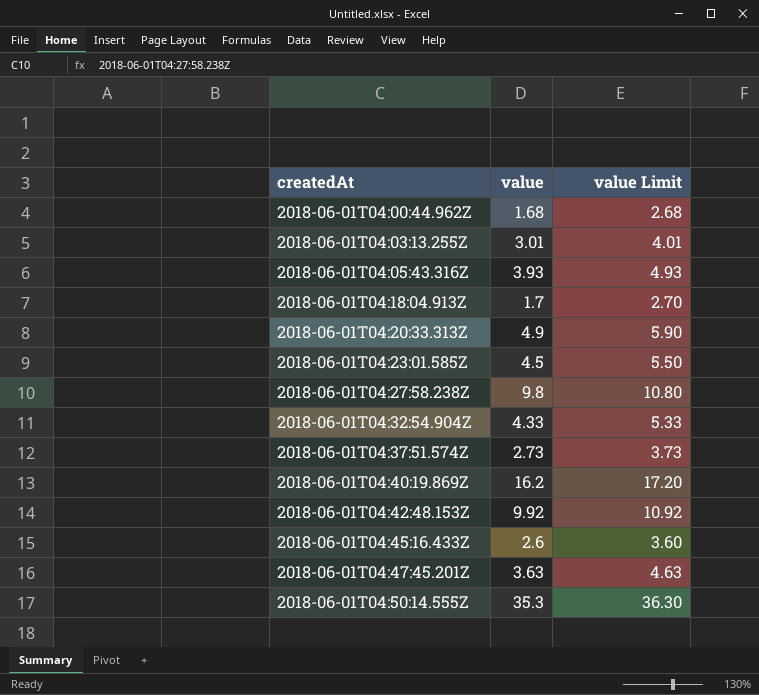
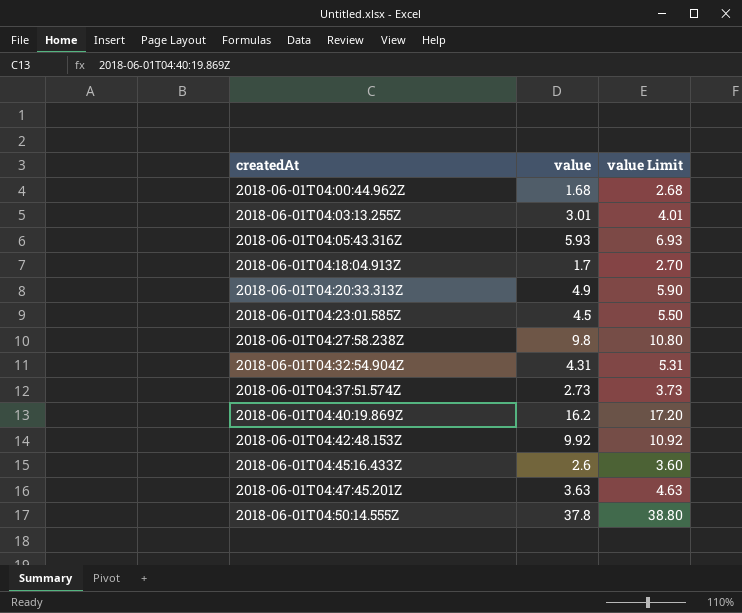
2018-06-01T04:05:43.316Z | value: 3.93 -> 5.93
2018-06-01T04:05:43.316Z | value Limit: 4.93 -> 6.93
2018-06-01T04:32:54.904Z | value: 4.33 -> 4.31
2018-06-01T04:32:54.904Z | value Limit: 5.33 -> 5.31
2018-06-01T04:50:14.555Z | value: 35.3 -> 37.8
2018-06-01T04:50:14.555Z | value Limit: 36.30 -> 38.80

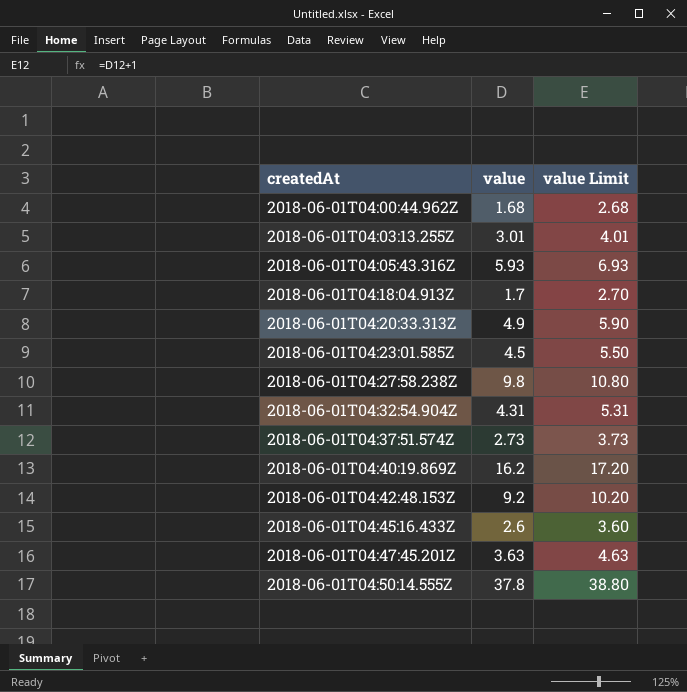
2018-06-01T04:42:48.153Z | value: 9.92 -> 9.2
2018-06-01T04:42:48.153Z | value Limit: 10.92 -> 10.20

